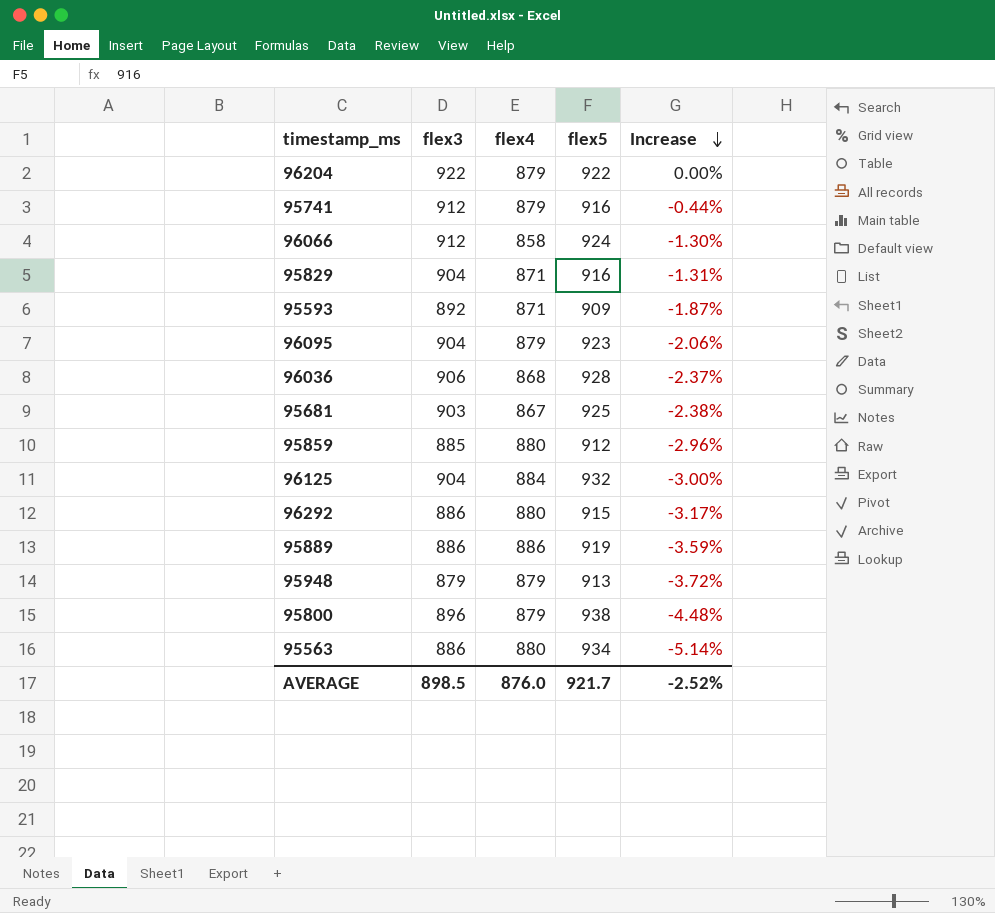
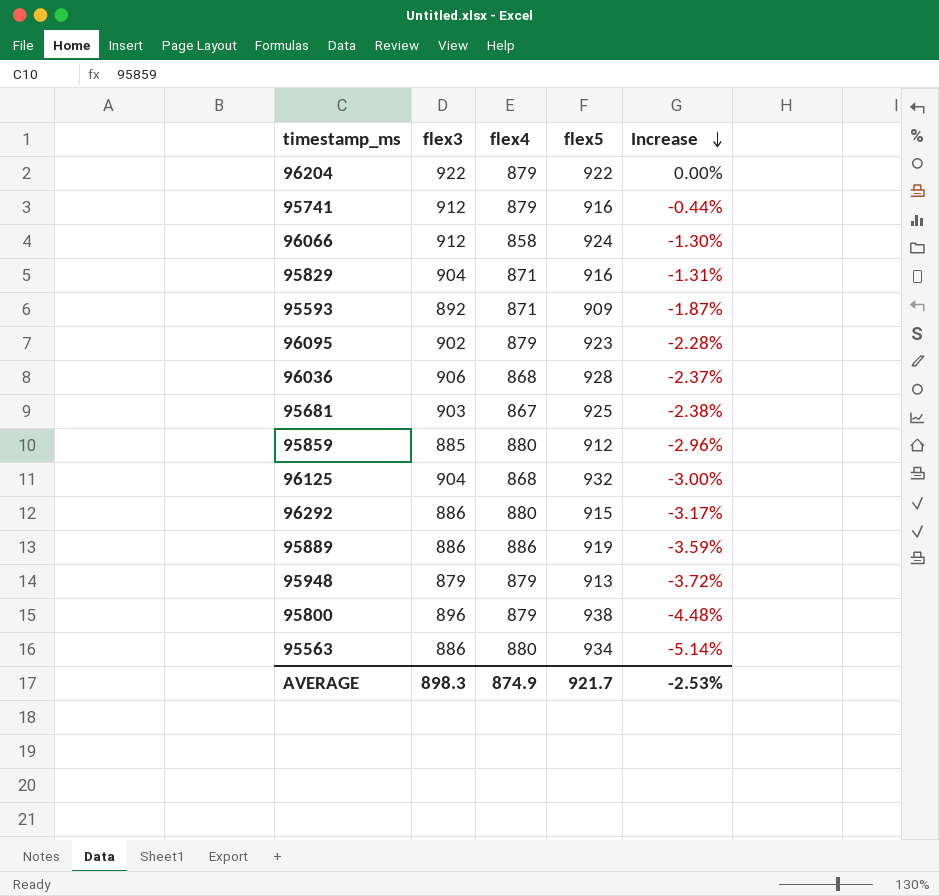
96095 | flex3: 904 -> 902
96095 | Increase: -2.06% -> -2.28%
96125 | flex4: 884 -> 868
AVERAGE | flex3: 898.5 -> 898.3
AVERAGE | flex4: 876.0 -> 874.9
AVERAGE | Increase: -2.52% -> -2.53%

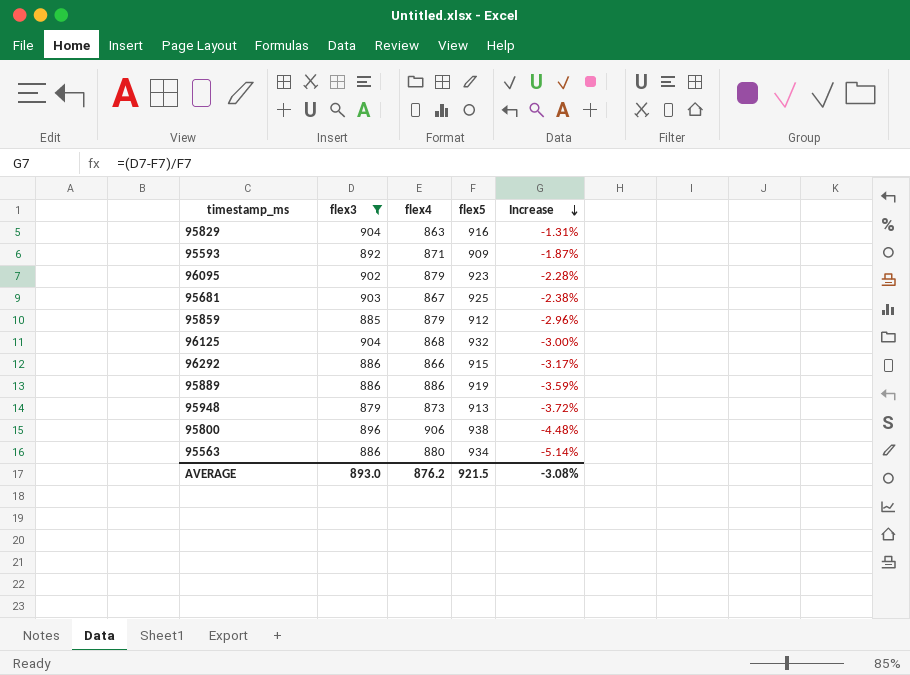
filter: none -> flex3 <= 904
95829 | flex4: 871 -> 863
95859 | flex4: 880 -> 879
96292 | flex4: 880 -> 866
95948 | flex4: 879 -> 873
95800 | flex4: 879 -> 906
AVERAGE | flex3: 898.3 -> 893.0
AVERAGE | flex4: 874.9 -> 876.2
AVERAGE | flex5: 921.7 -> 921.5
AVERAGE | Increase: -2.53% -> -3.08%

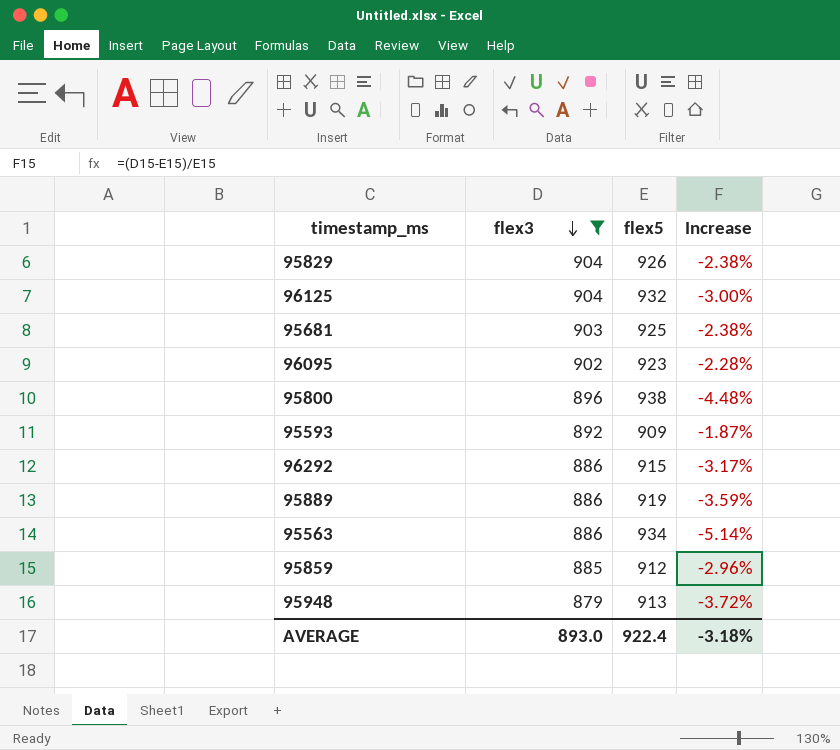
row order: Increase descending -> flex3 descending
column flex4 | position: 3 -> none
95829 | flex5: 916 -> 926
95829 | Increase: -1.31% -> -2.38%
AVERAGE | flex5: 921.5 -> 922.4
AVERAGE | Increase: -3.08% -> -3.18%

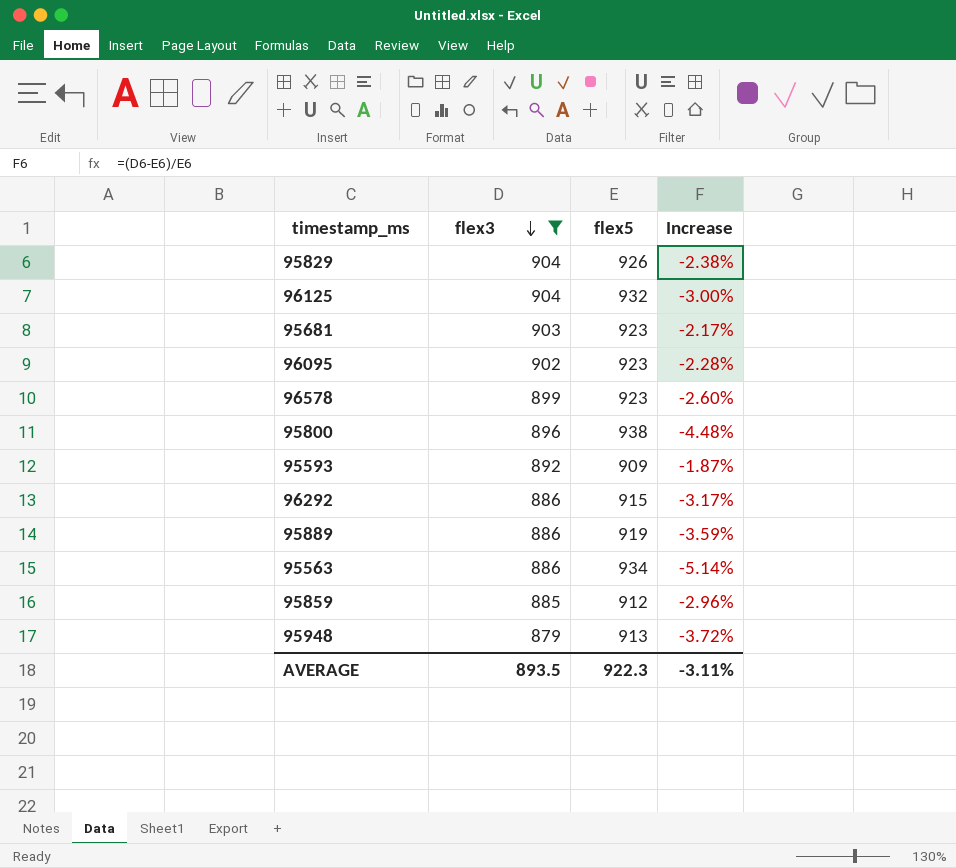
95681 | flex5: 925 -> 923
95681 | Increase: -2.38% -> -2.17%
row 96578: none -> 899 | 923 | -2.60%
AVERAGE | flex3: 893.0 -> 893.5
AVERAGE | flex5: 922.4 -> 922.3
AVERAGE | Increase: -3.18% -> -3.11%

